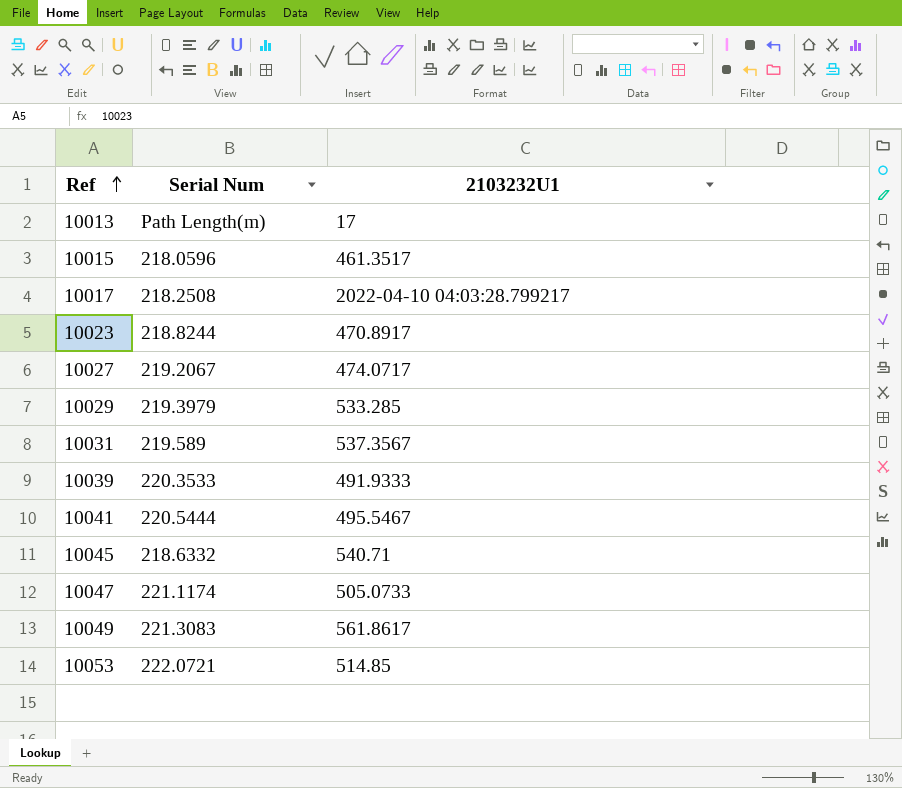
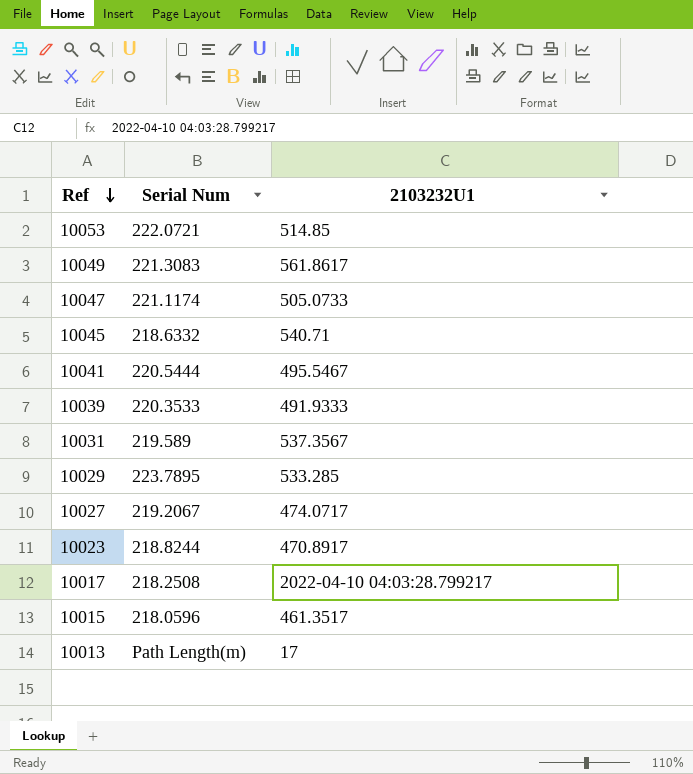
row order: Ref ascending -> Ref descending
10029 | Serial Num: 219.3979 -> 223.7895

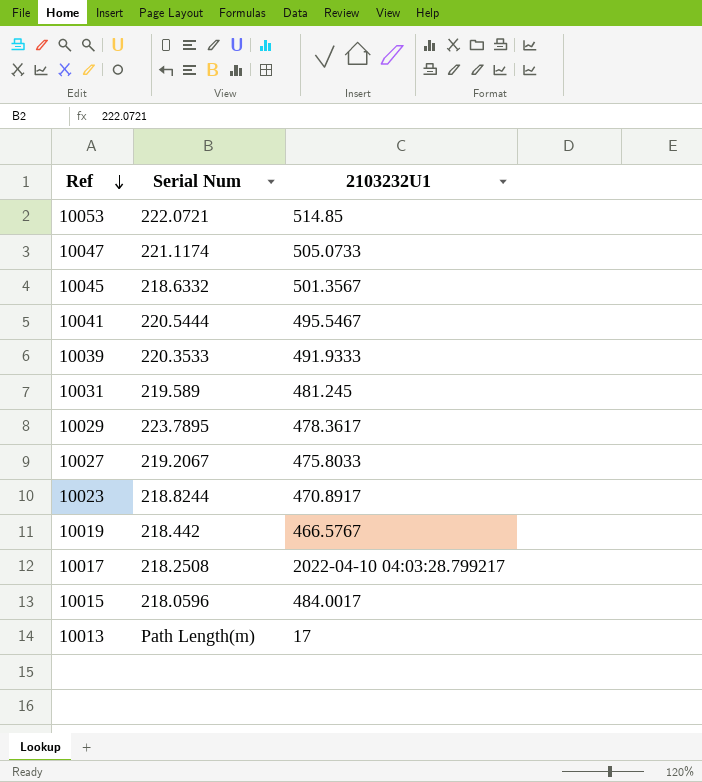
row 10049: 221.3083 | 561.8617 -> none
10045 | 2103232U1: 540.71 -> 501.3567
10031 | 2103232U1: 537.3567 -> 481.245
10029 | 2103232U1: 533.285 -> 478.3617
10027 | 2103232U1: 474.0717 -> 475.8033
row 10019: none -> 218.442 | 466.5767
10015 | 2103232U1: 461.3517 -> 484.0017

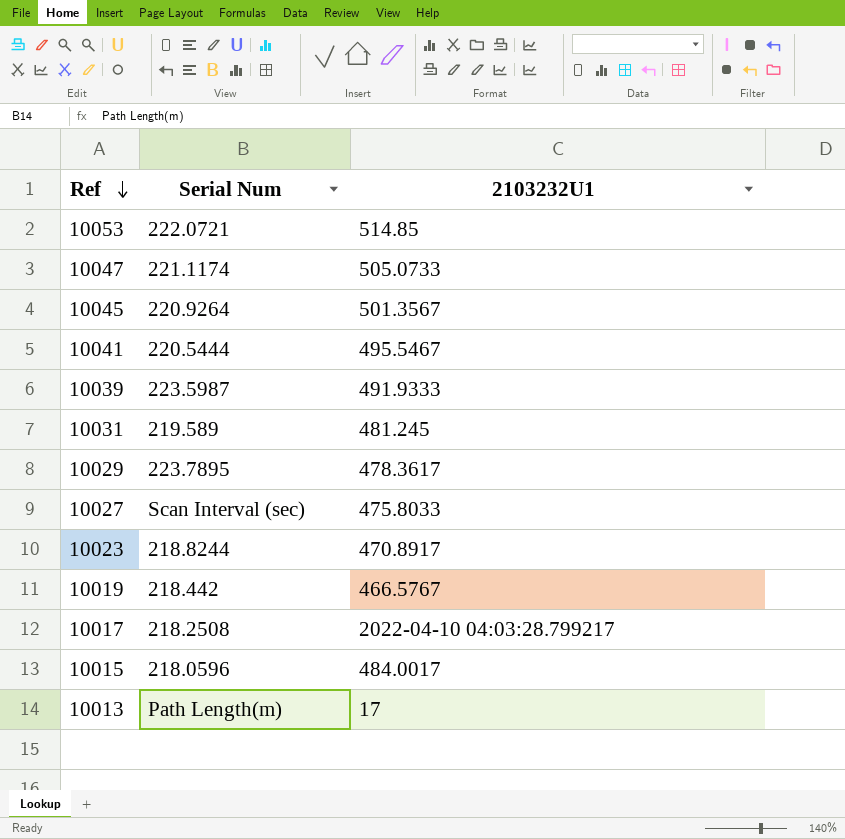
10045 | Serial Num: 218.6332 -> 220.9264
10039 | Serial Num: 220.3533 -> 223.5987
10027 | Serial Num: 219.2067 -> Scan Interval (sec)

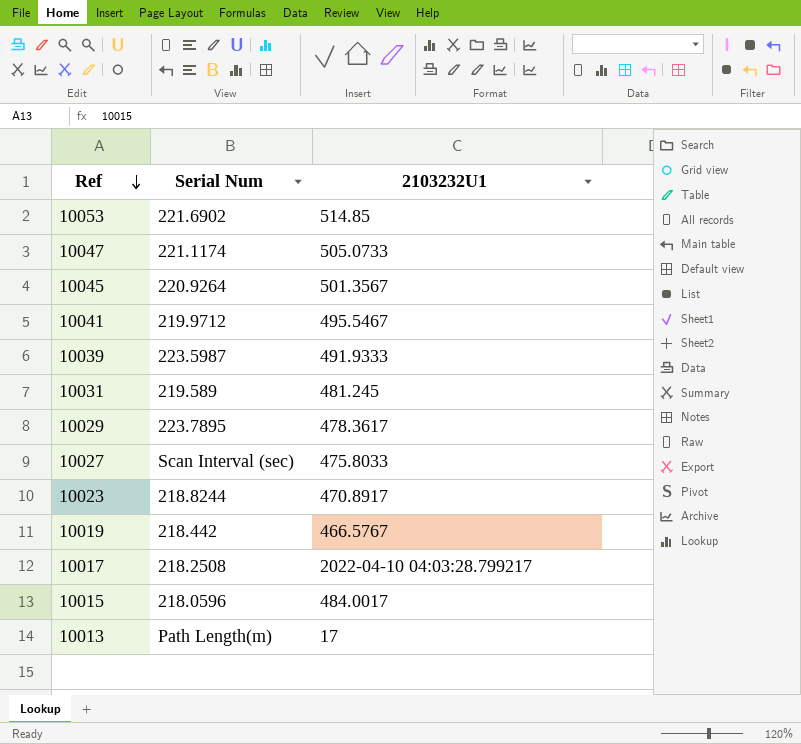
10053 | Serial Num: 222.0721 -> 221.6902
10041 | Serial Num: 220.5444 -> 219.9712

